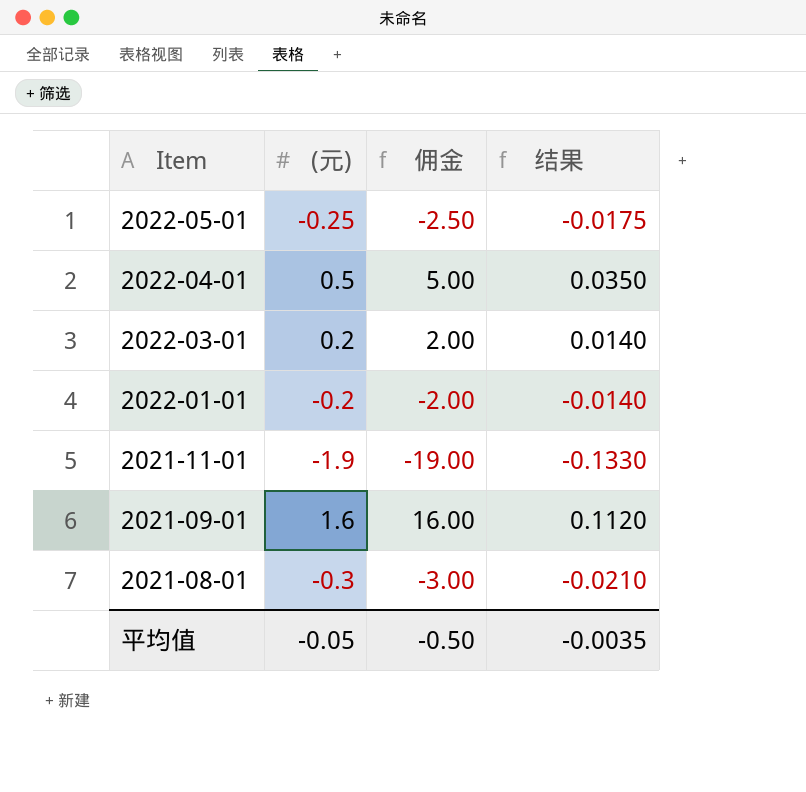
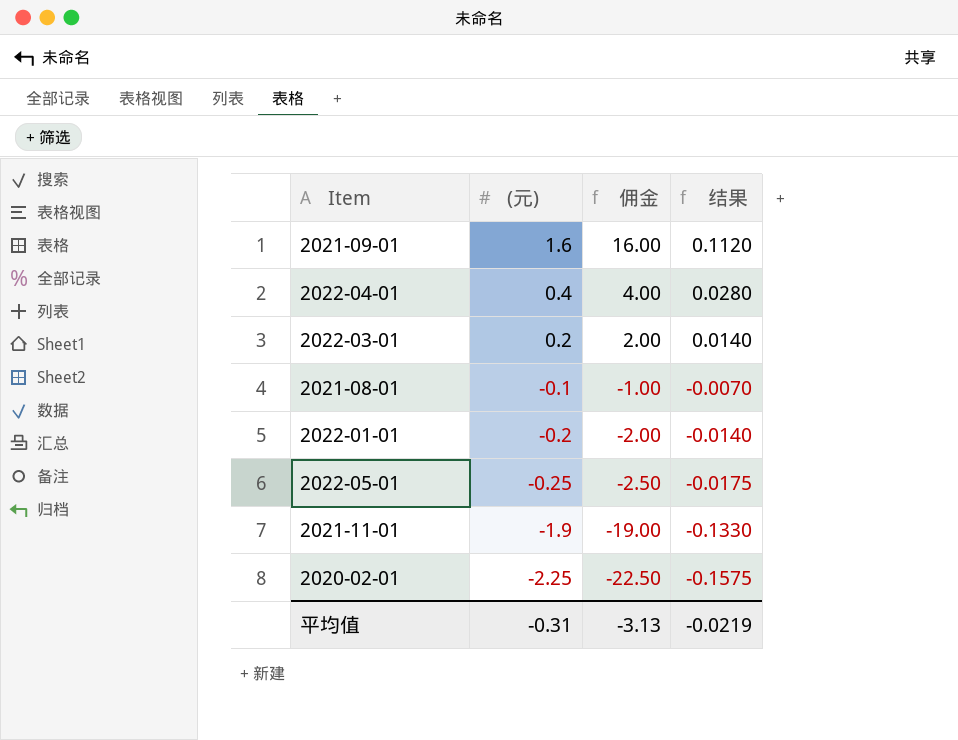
row order: Item descending -> (元) descending
2022-04-01 | (元): 0.5 -> 0.4
2022-04-01 | 佣金: 5.00 -> 4.00
2022-04-01 | 结果: 0.0350 -> 0.0280
2021-08-01 | (元): -0.3 -> -0.1
2021-08-01 | 佣金: -3.00 -> -1.00
2021-08-01 | 结果: -0.0210 -> -0.0070
row 2020-02-01: none -> -2.25 | -22.50 | -0.1575
平均值 | (元): -0.05 -> -0.31
平均值 | 佣金: -0.50 -> -3.13
平均值 | 结果: -0.0035 -> -0.0219

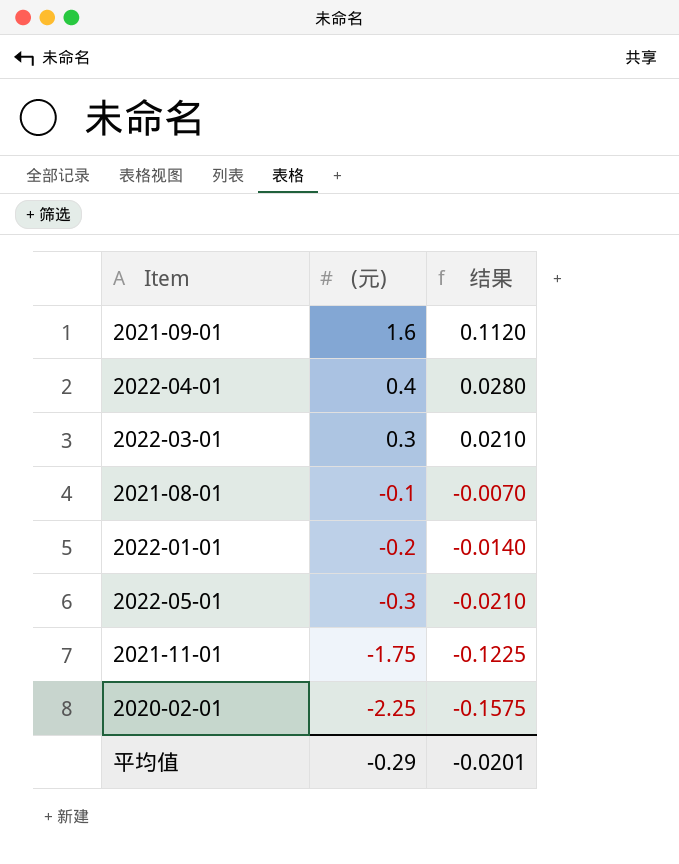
column 佣金 | formula: [(元)] * 10 -> none
2022-03-01 | (元): 0.2 -> 0.3
2022-03-01 | 结果: 0.0140 -> 0.0210
2022-05-01 | (元): -0.25 -> -0.3
2022-05-01 | 结果: -0.0175 -> -0.0210
2021-11-01 | (元): -1.9 -> -1.75
2021-11-01 | 结果: -0.1330 -> -0.1225
平均值 | (元): -0.31 -> -0.29
平均值 | 结果: -0.0219 -> -0.0201

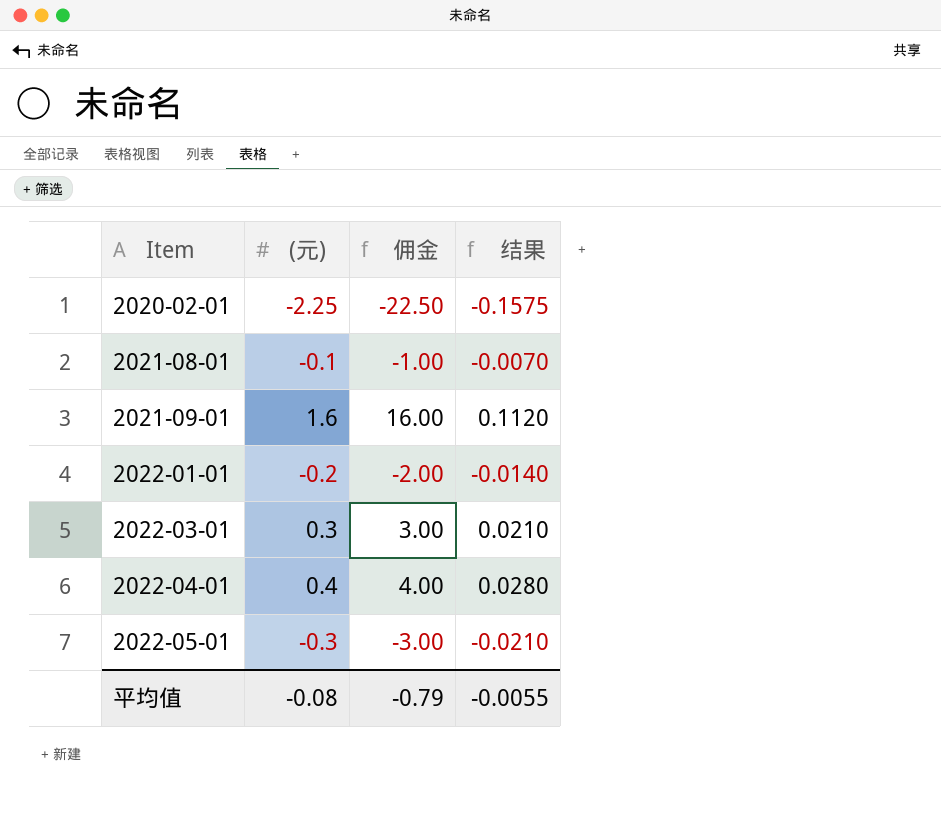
row order: (元) descending -> Item ascending
column 佣金 | formula: none -> [(元)] * 10
row 2021-11-01: -1.75 | -0.1225 -> none
平均值 | (元): -0.29 -> -0.08
平均值 | 结果: -0.0201 -> -0.0055

